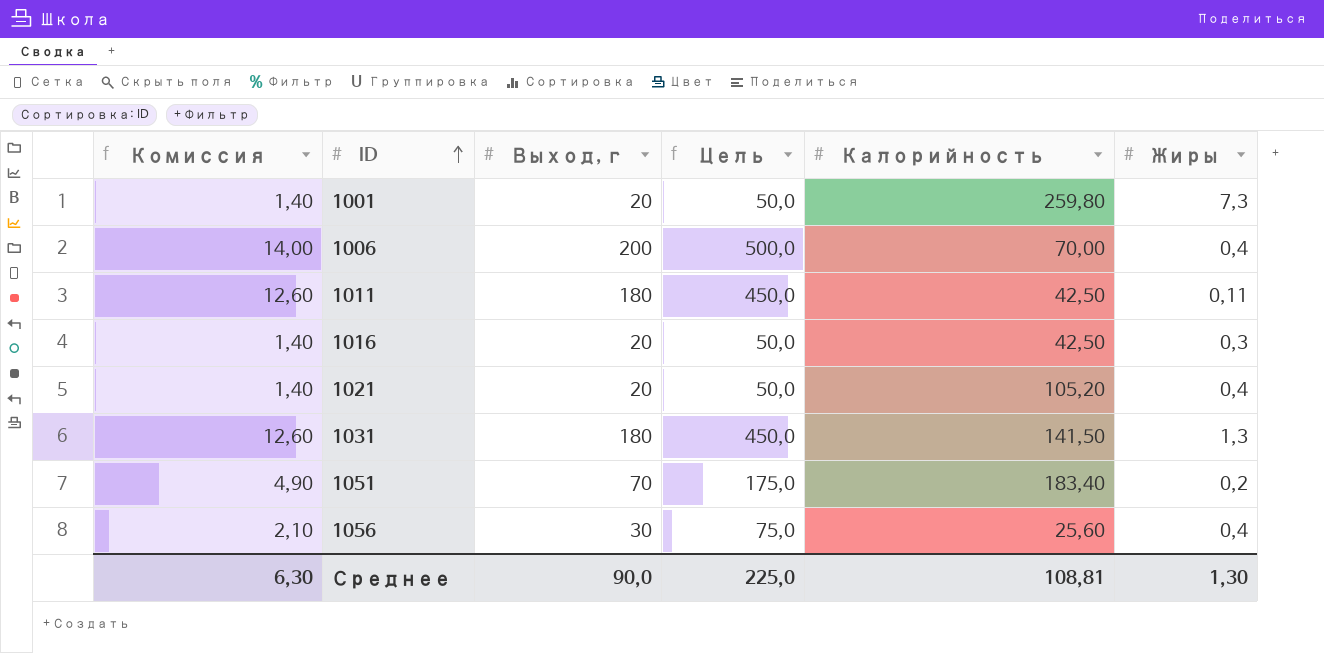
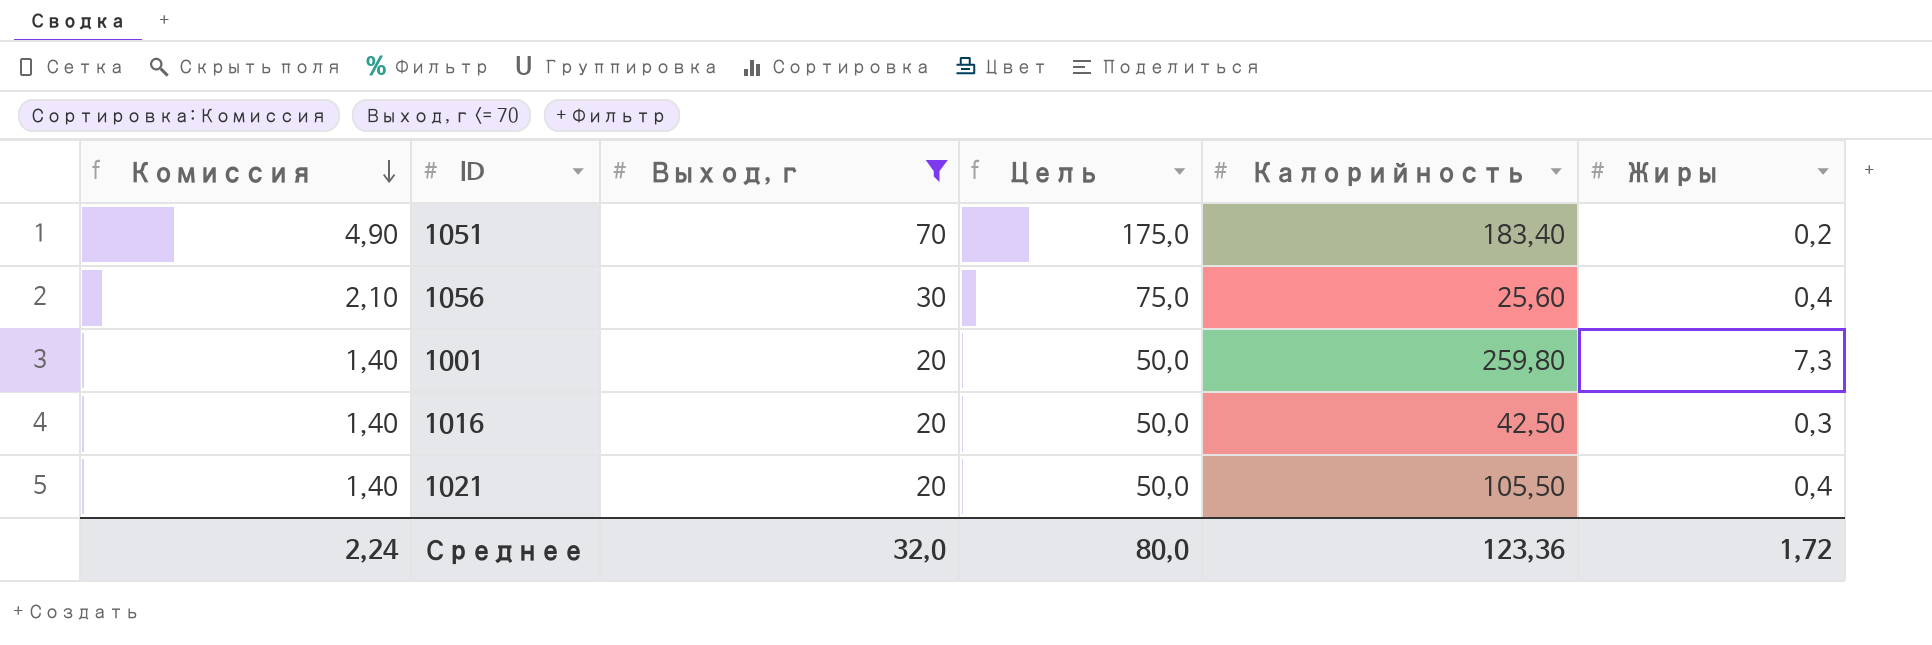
filter: none -> Выход, г <= 70
row order: ID ascending -> Комиссия descending
1021 | Калорийность: 105,20 -> 105,50
Среднее | Комиссия: 6,30 -> 2,24
Среднее | Выход, г: 90,0 -> 32,0
Среднее | Цель: 225,0 -> 80,0
Среднее | Калорийность: 108,81 -> 123,36
Среднее | Жиры: 1,30 -> 1,72

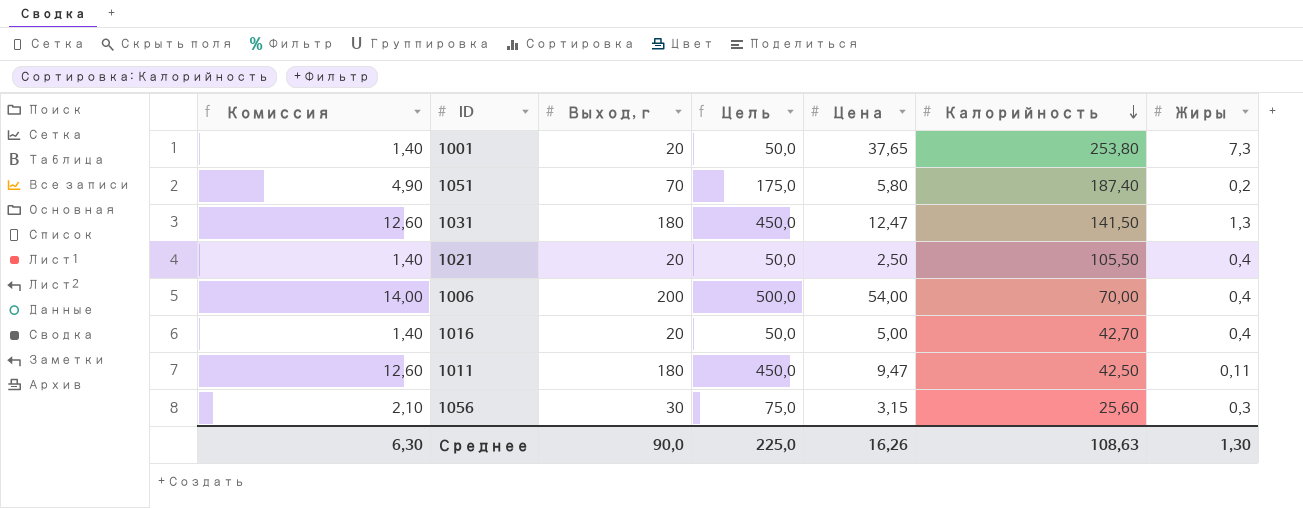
filter: Выход, г <= 70 -> none
row order: Комиссия descending -> Калорийность descending
column Цена | position: none -> 5
1001 | Калорийность: 259,80 -> 253,80
1051 | Калорийность: 183,40 -> 187,40
1016 | Калорийность: 42,50 -> 42,70
1016 | Жиры: 0,3 -> 0,4
1056 | Жиры: 0,4 -> 0,3
Среднее | Комиссия: 2,24 -> 6,30
Среднее | Выход, г: 32,0 -> 90,0
Среднее | Цель: 80,0 -> 225,0
Среднее | Калорийность: 123,36 -> 108,63
Среднее | Жиры: 1,72 -> 1,30

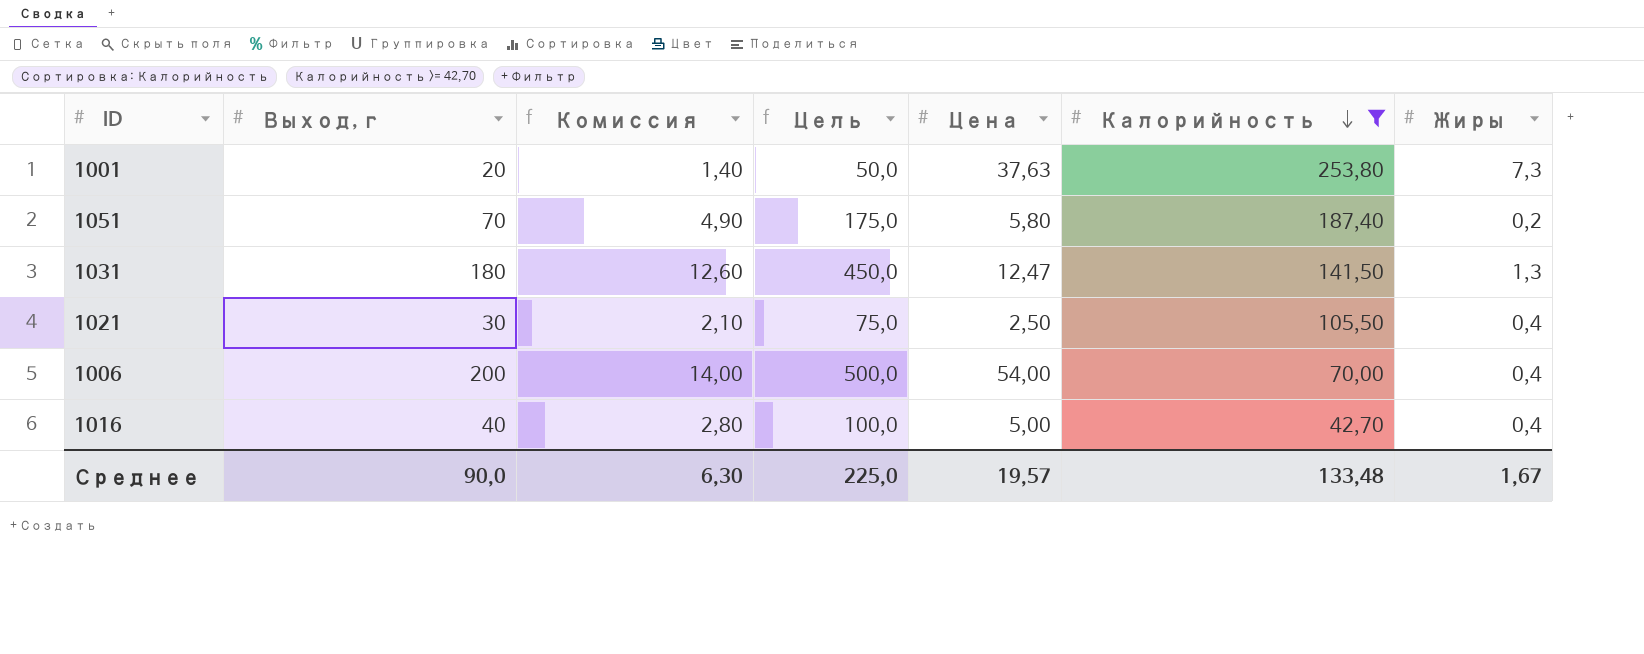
filter: none -> Калорийность >= 42,70
column Комиссия | position: 1 -> 3
1001 | Цена: 37,65 -> 37,63
1021 | Выход, г: 20 -> 30
1021 | Комиссия: 1,40 -> 2,10
1021 | Цель: 50,0 -> 75,0
1016 | Выход, г: 20 -> 40
1016 | Комиссия: 1,40 -> 2,80
1016 | Цель: 50,0 -> 100,0
Среднее | Цена: 16,26 -> 19,57
Среднее | Калорийность: 108,63 -> 133,48
Среднее | Жиры: 1,30 -> 1,67

